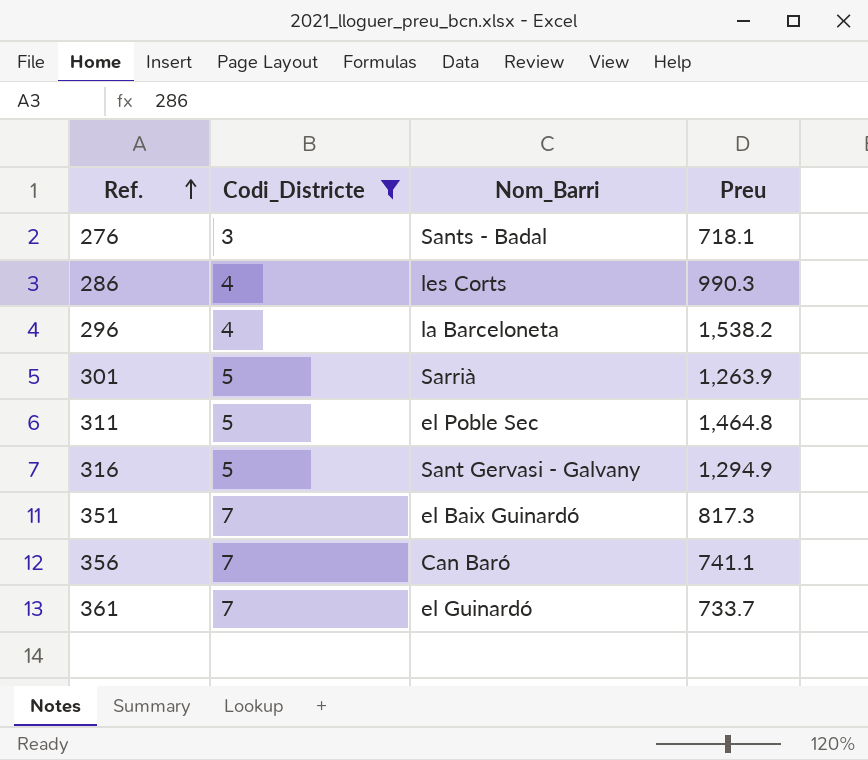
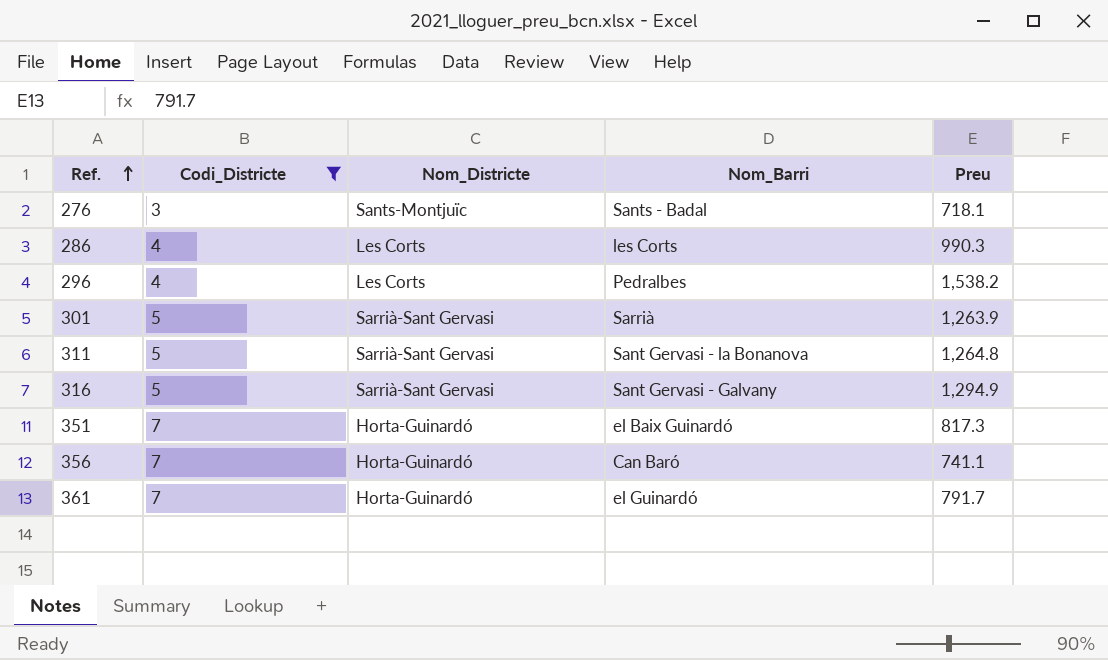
column Nom_Districte | position: none -> 3
296 | Nom_Barri: la Barceloneta -> Pedralbes
311 | Nom_Barri: el Poble Sec -> Sant Gervasi - la Bonanova
311 | Preu: 1,464.8 -> 1,264.8
361 | Preu: 733.7 -> 791.7

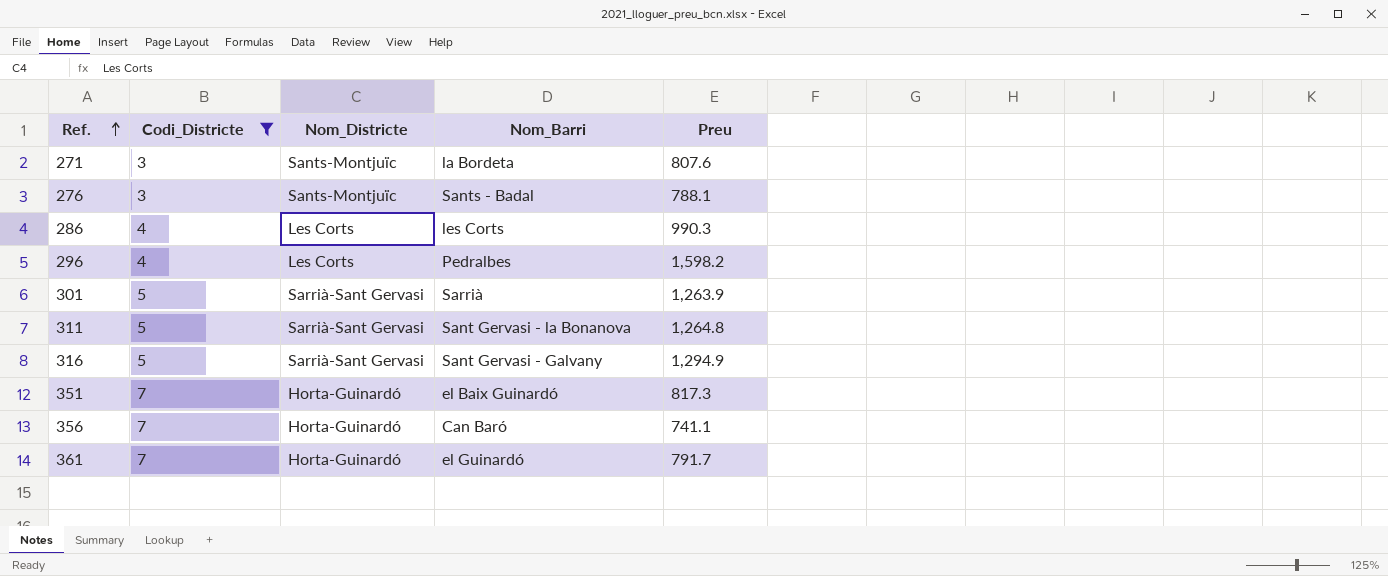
row 271: none -> 3 | Sants-Montjuïc | la Bordeta | 807.6
276 | Preu: 718.1 -> 788.1
296 | Preu: 1,538.2 -> 1,598.2

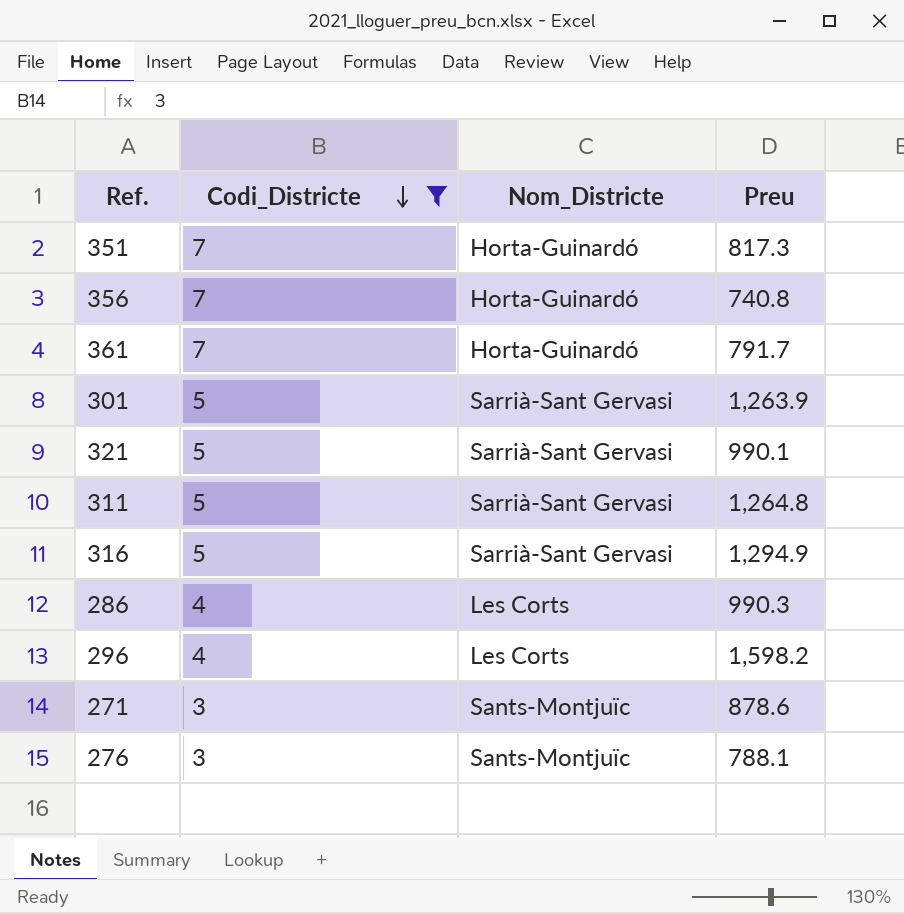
row order: Ref. ascending -> Codi_Districte descending
column Nom_Barri | position: 4 -> none
356 | Preu: 741.1 -> 740.8
row 321: none -> 5 | Sarrià-Sant Gervasi | 990.1
271 | Preu: 807.6 -> 878.6

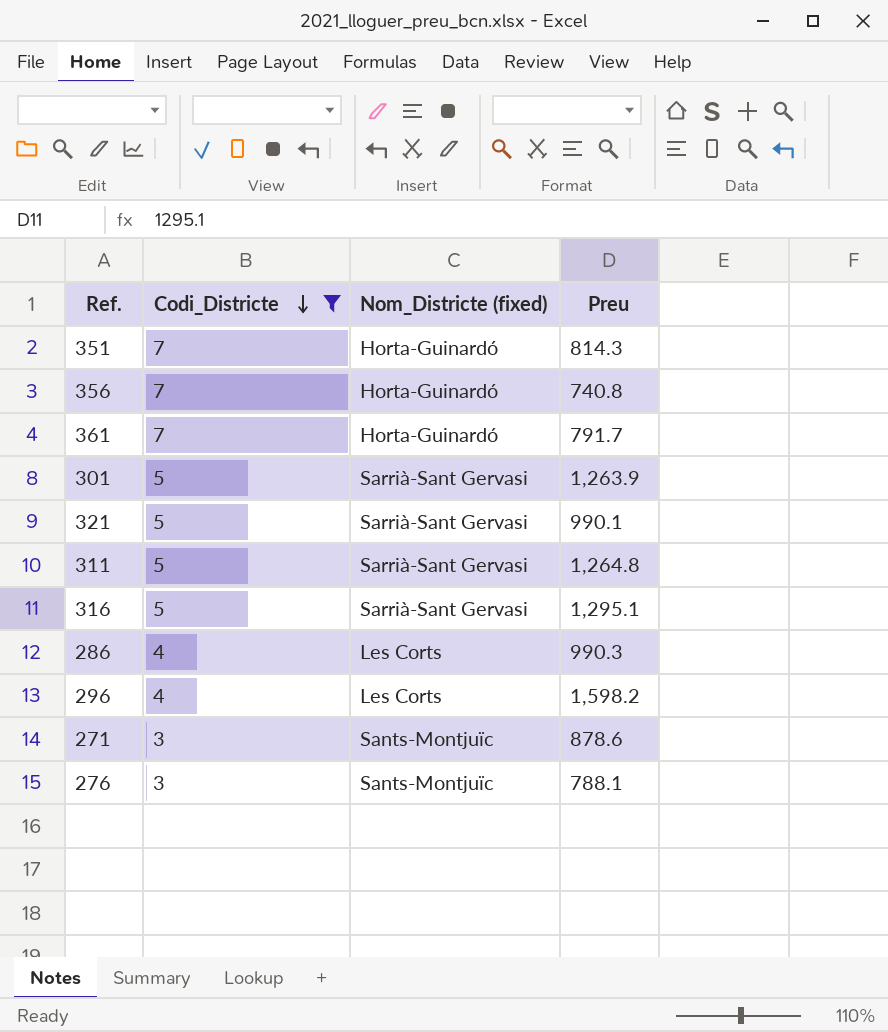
column name: Nom_Districte -> Nom_Districte (fixed)
351 | Preu: 817.3 -> 814.3
316 | Preu: 1,294.9 -> 1,295.1

